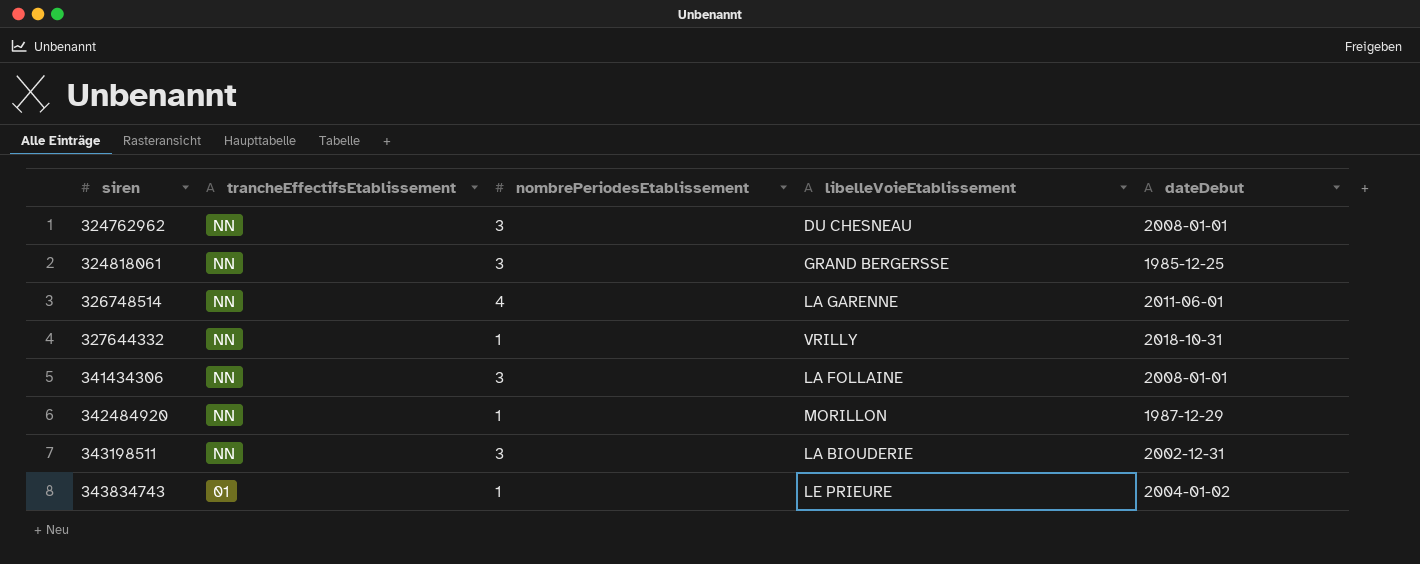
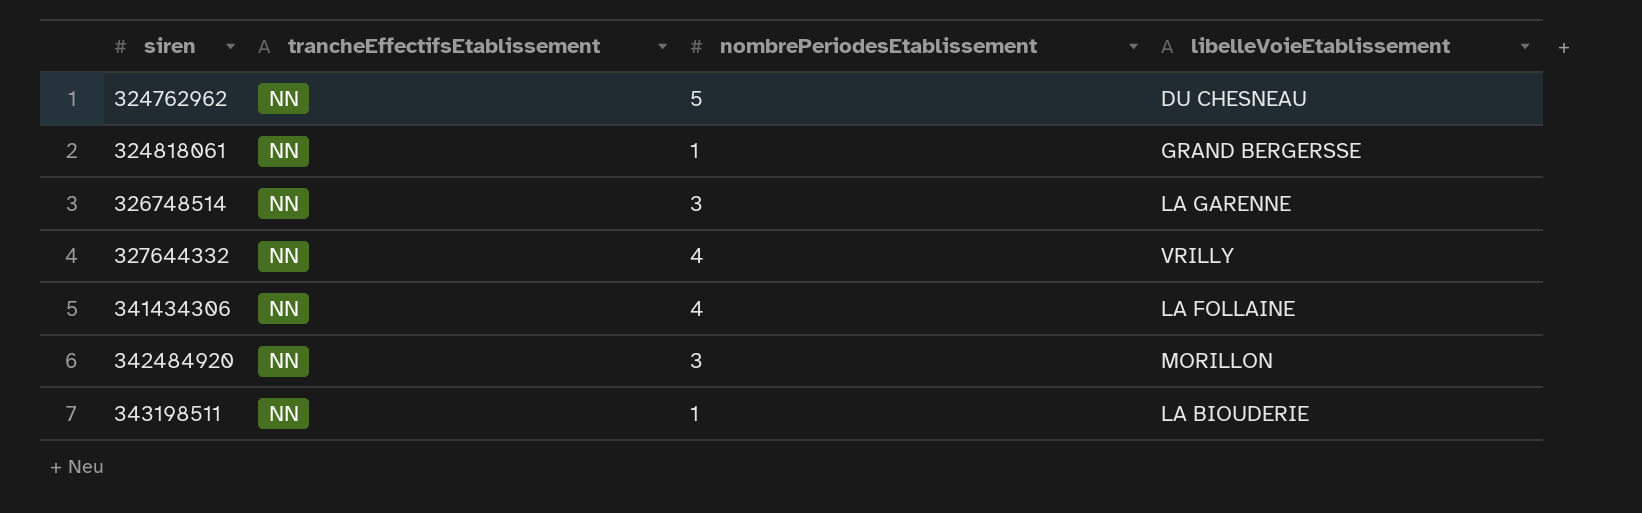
column dateDebut | position: 5 -> none
row 343834743: 01 | 1 | LE PRIEURE | 2004-01-02 -> none
324762962 | nombrePeriodesEtablissement: 3 -> 5
324818061 | nombrePeriodesEtablissement: 3 -> 1
326748514 | nombrePeriodesEtablissement: 4 -> 3
327644332 | nombrePeriodesEtablissement: 1 -> 4
341434306 | nombrePeriodesEtablissement: 3 -> 4
342484920 | nombrePeriodesEtablissement: 1 -> 3
343198511 | nombrePeriodesEtablissement: 3 -> 1

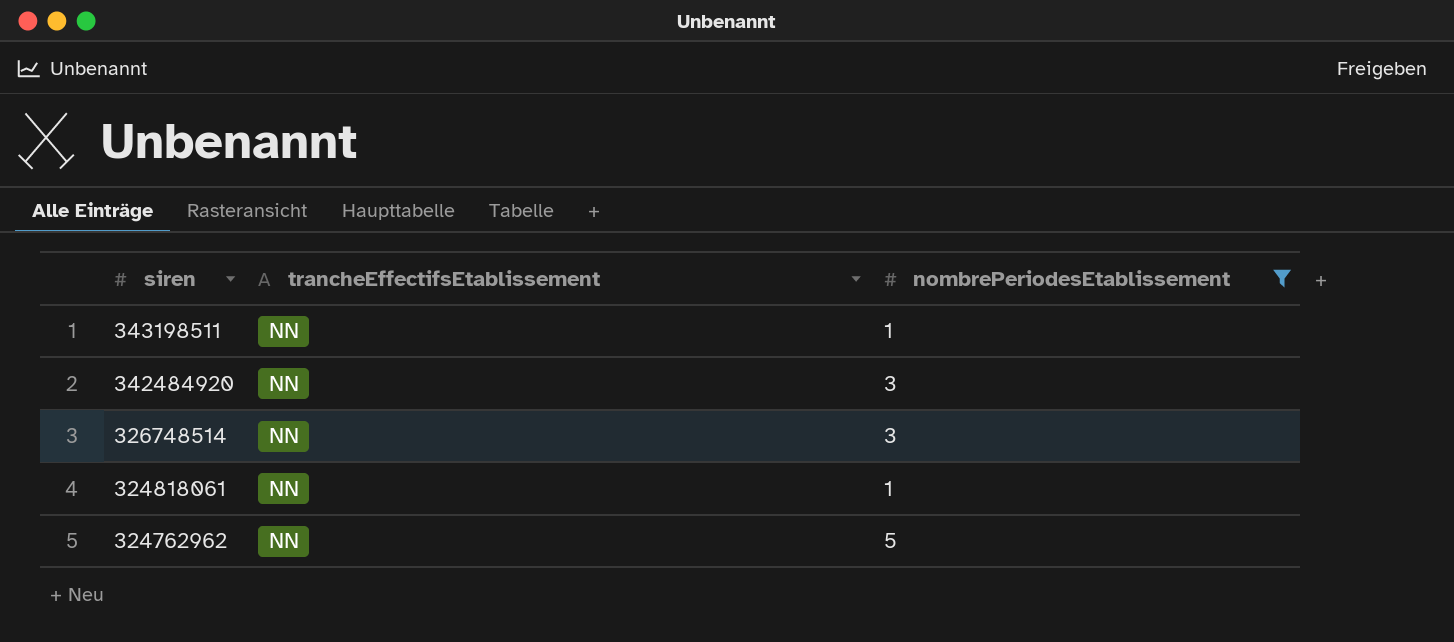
filter: none -> nombrePeriodesEtablissement != 4
row order: siren ascending -> siren descending
column libelleVoieEtablissement | position: 4 -> none

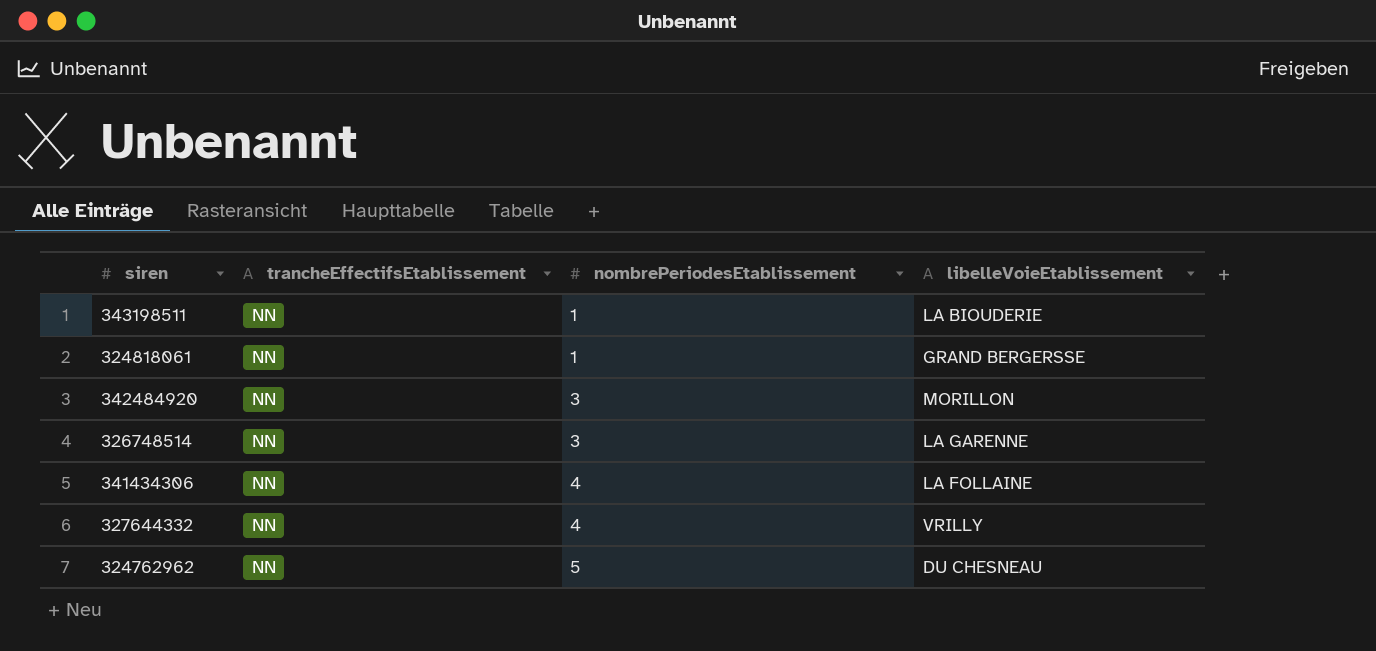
filter: nombrePeriodesEtablissement != 4 -> none
row order: siren descending -> nombrePeriodesEtablissement ascending
column libelleVoieEtablissement | position: none -> 4

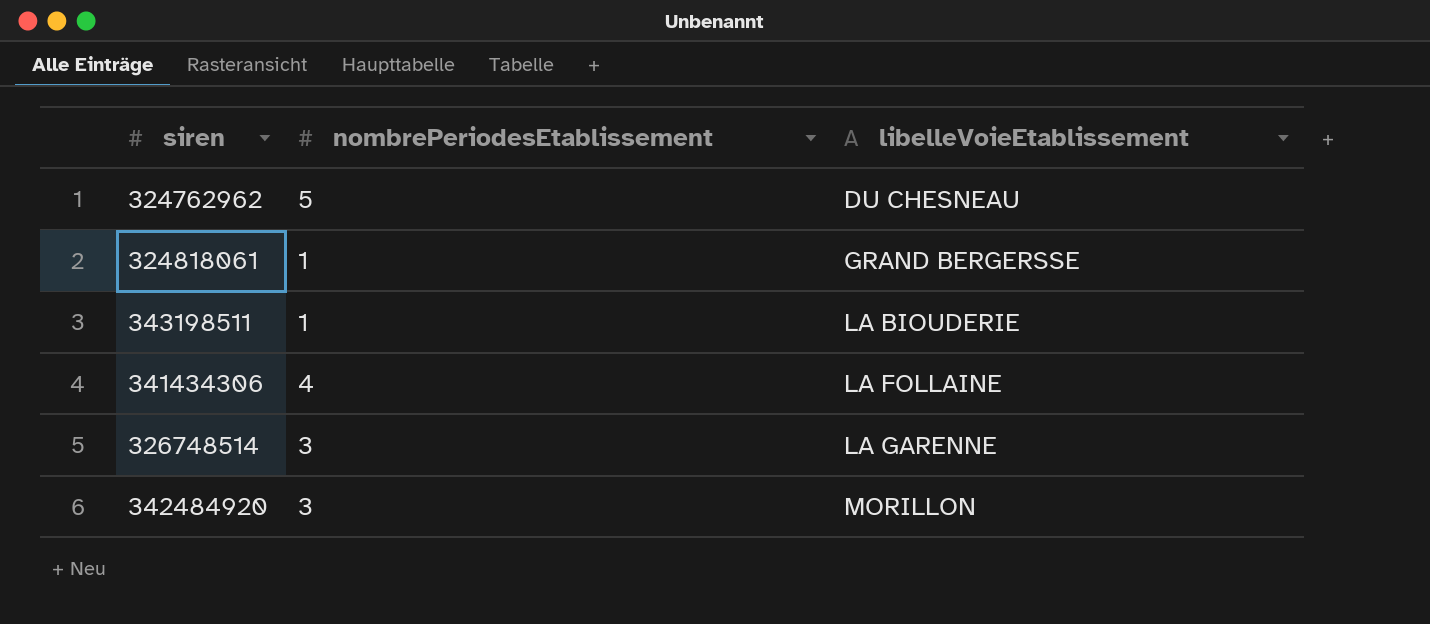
row order: nombrePeriodesEtablissement ascending -> libelleVoieEtablissement ascending
column trancheEffectifsEtablissement | position: 2 -> none
row 327644332: NN | 4 | VRILLY -> none

